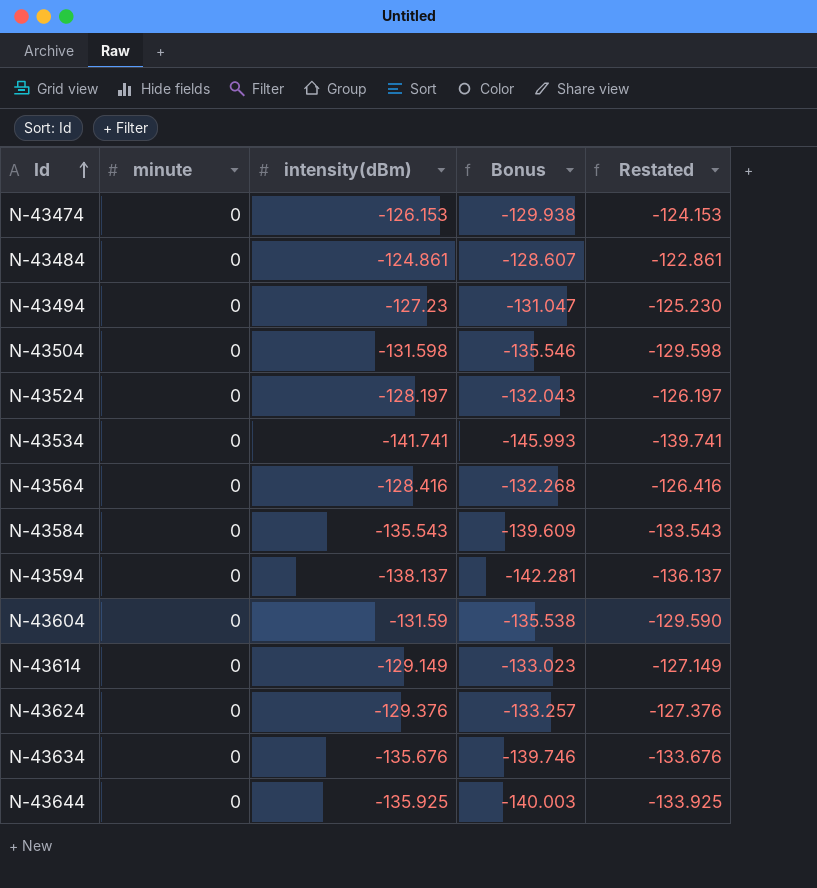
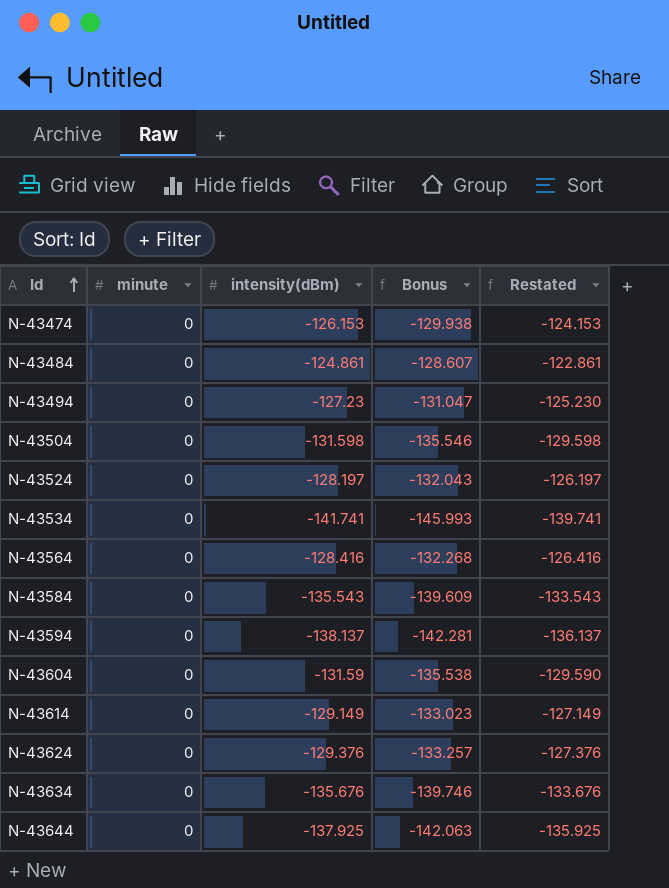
N-43644 | intensity(dBm): -135.925 -> -137.925
N-43644 | Bonus: -140.003 -> -142.063
N-43644 | Restated: -133.925 -> -135.925

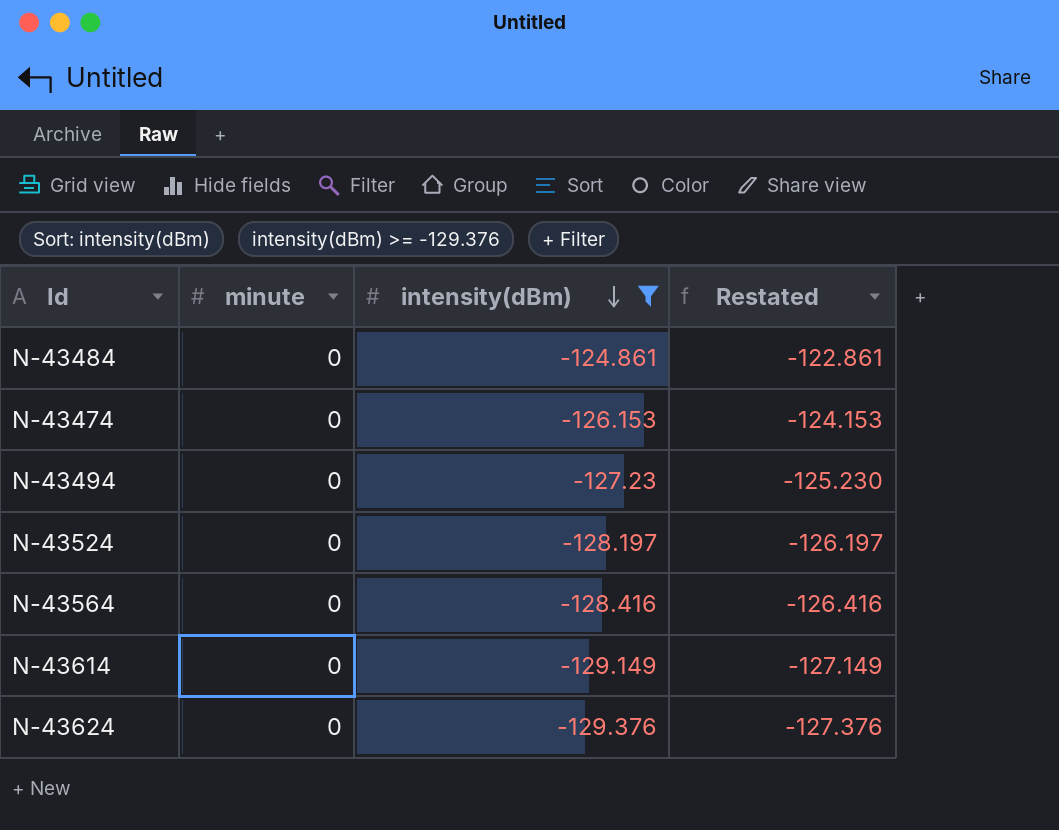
filter: none -> intensity(dBm) >= -129.376
row order: Id ascending -> intensity(dBm) descending
column Bonus | formula: [intensity(dBm)] * 1.03 -> none

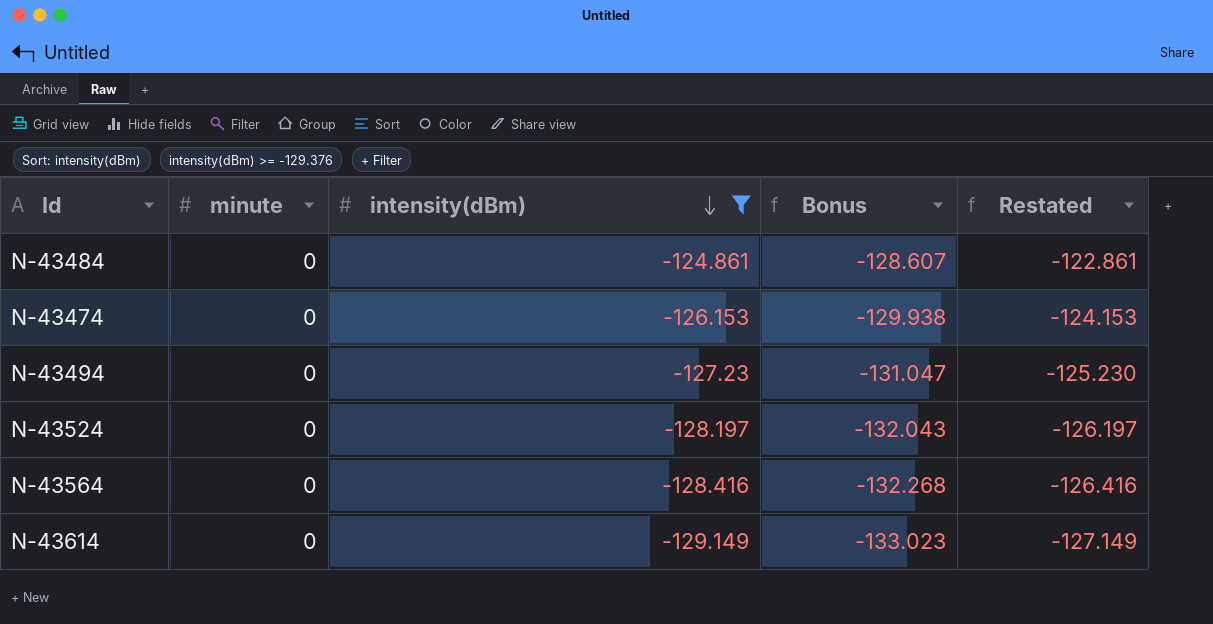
column Bonus | formula: none -> [intensity(dBm)] * 1.03
row N-43624: 0 | -129.376 | -127.376 -> none

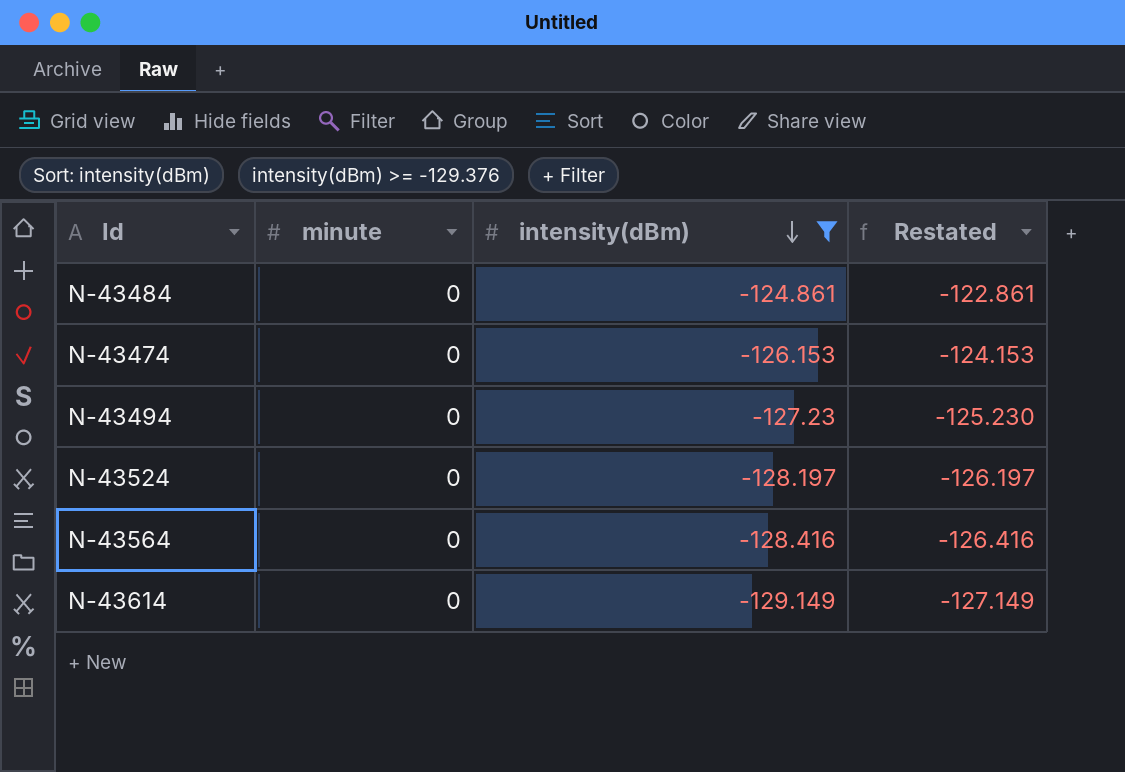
column Bonus | formula: [intensity(dBm)] * 1.03 -> none

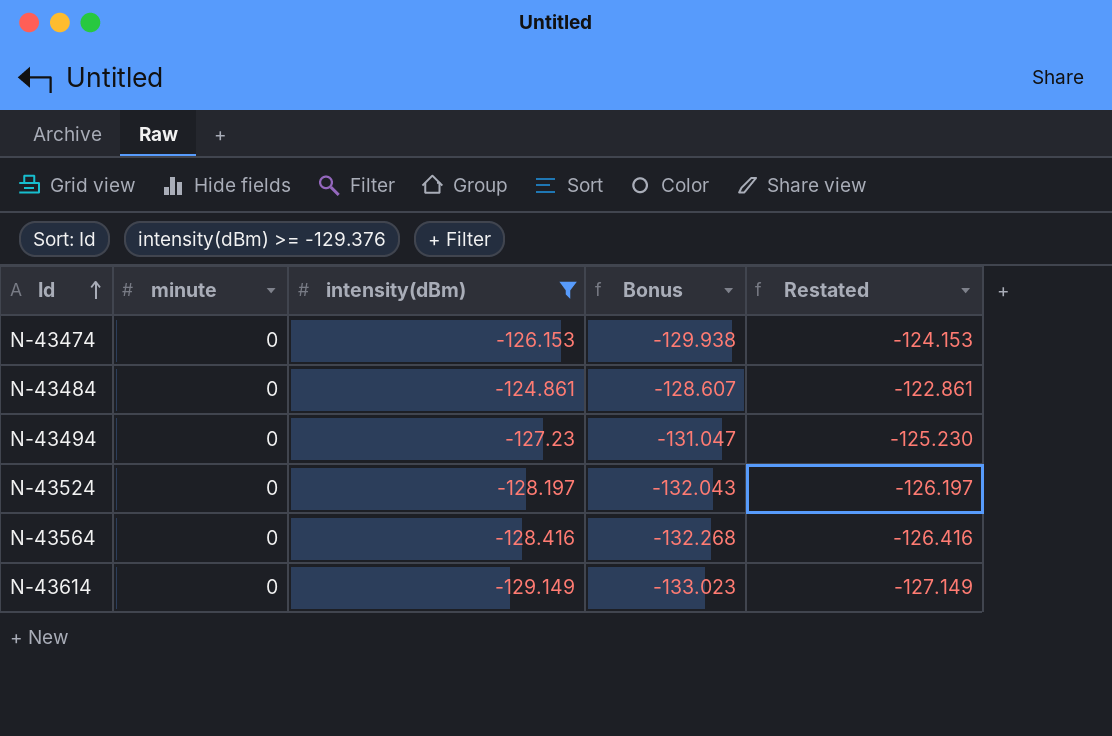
row order: intensity(dBm) descending -> Id ascending
column Bonus | formula: none -> [intensity(dBm)] * 1.03

